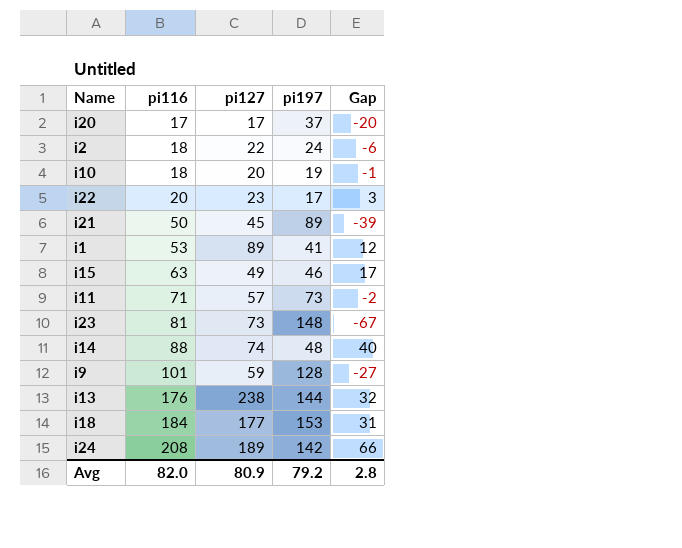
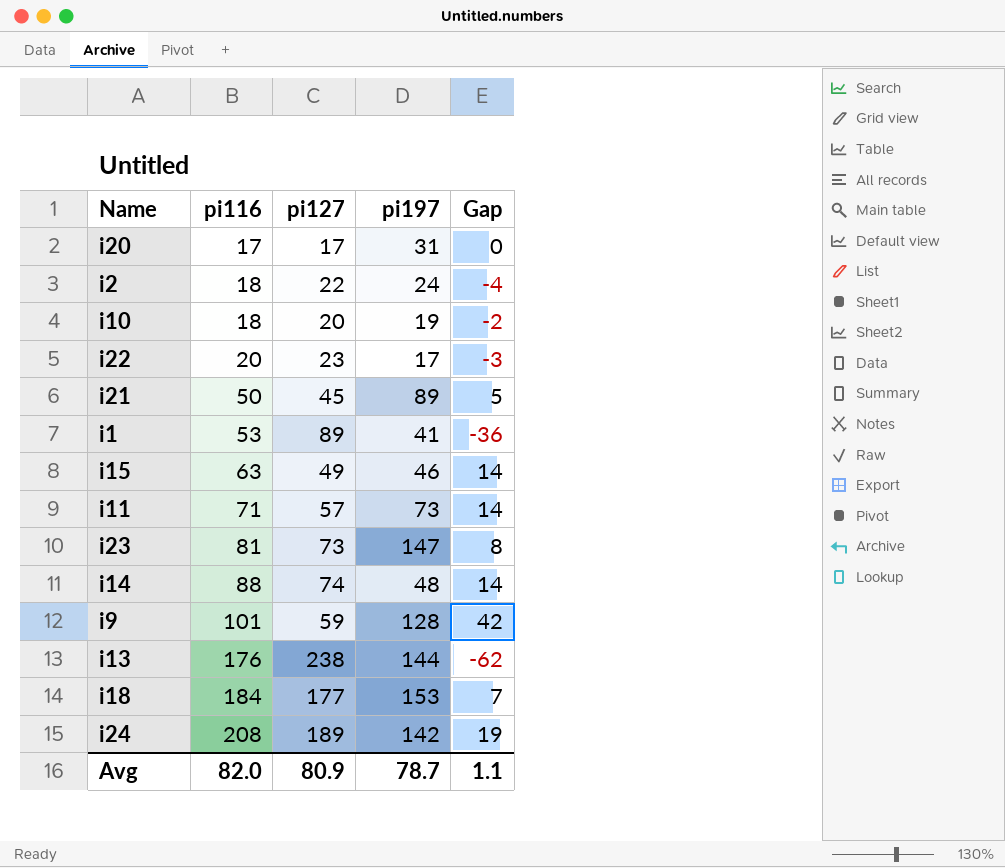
column Gap | formula: [pi116] - [pi197] -> [pi116] - [pi127]
i20 | pi197: 37 -> 31
i23 | pi197: 148 -> 147
Avg | pi197: 79.2 -> 78.7
Avg | Gap: 2.8 -> 1.1

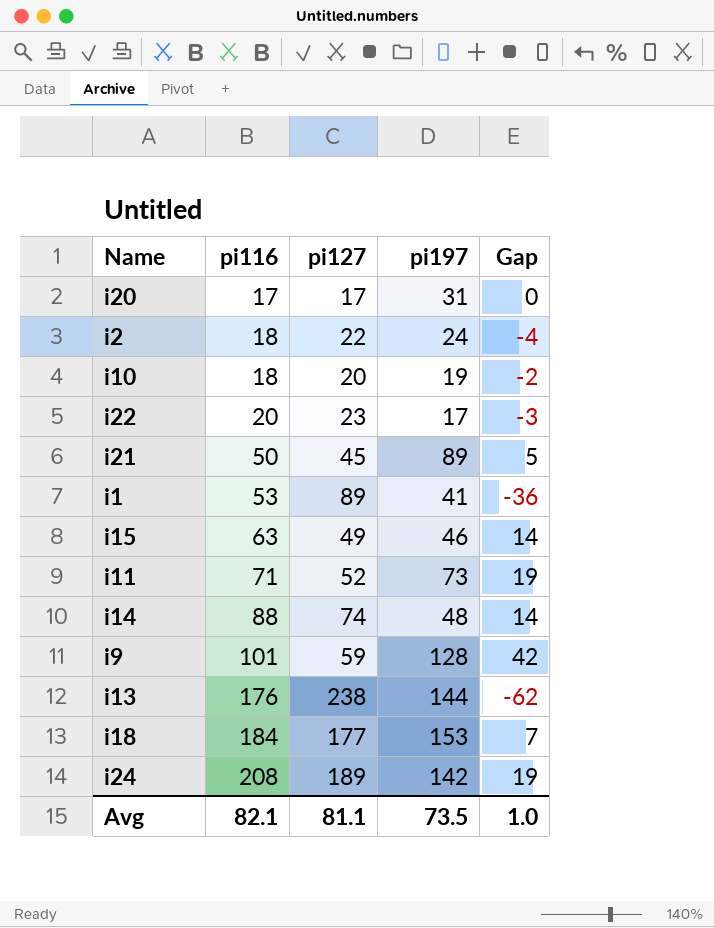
row i23: 81 | 73 | 147 | 8 -> none
i11 | pi127: 57 -> 52
i11 | Gap: 14 -> 19
Avg | pi116: 82.0 -> 82.1
Avg | pi127: 80.9 -> 81.1
Avg | pi197: 78.7 -> 73.5
Avg | Gap: 1.1 -> 1.0

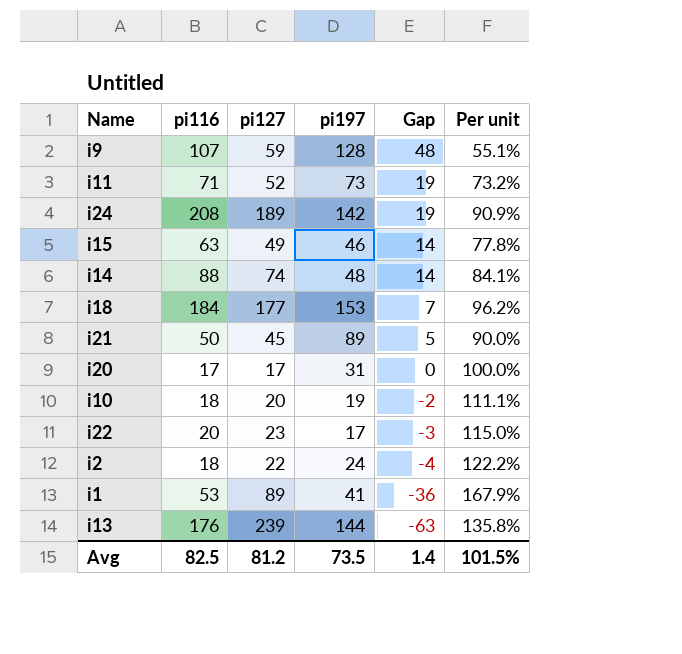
row order: pi116 ascending -> Gap descending
column Per unit | formula: none -> [pi127] / [pi116]
i9 | pi116: 101 -> 107
i9 | Gap: 42 -> 48
i13 | pi127: 238 -> 239
i13 | Gap: -62 -> -63
Avg | pi116: 82.1 -> 82.5
Avg | pi127: 81.1 -> 81.2
Avg | Gap: 1.0 -> 1.4

